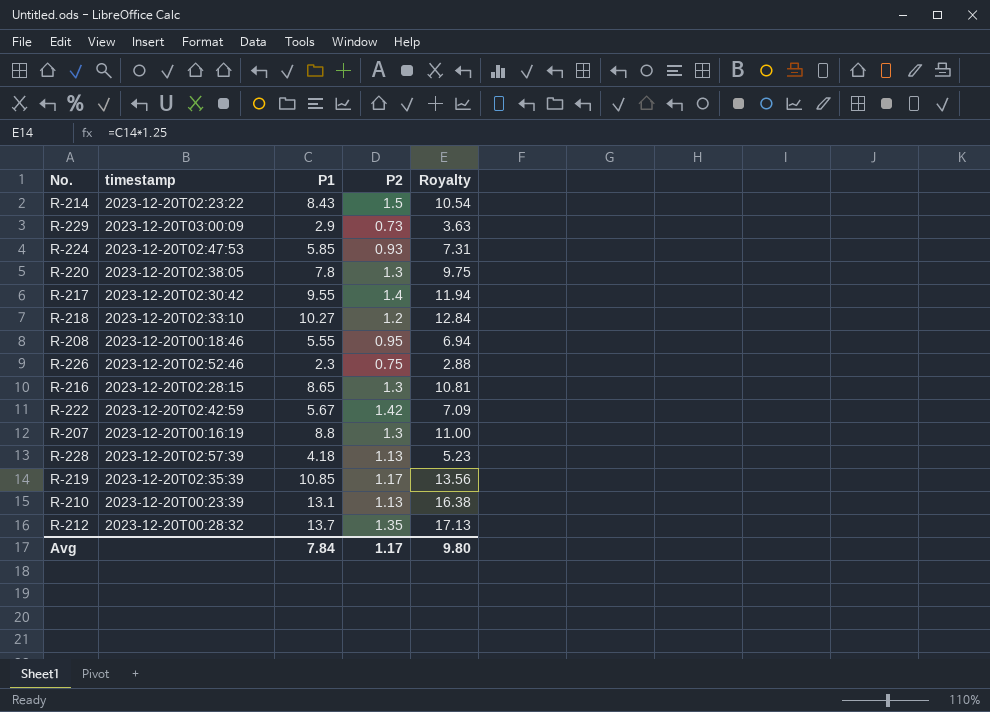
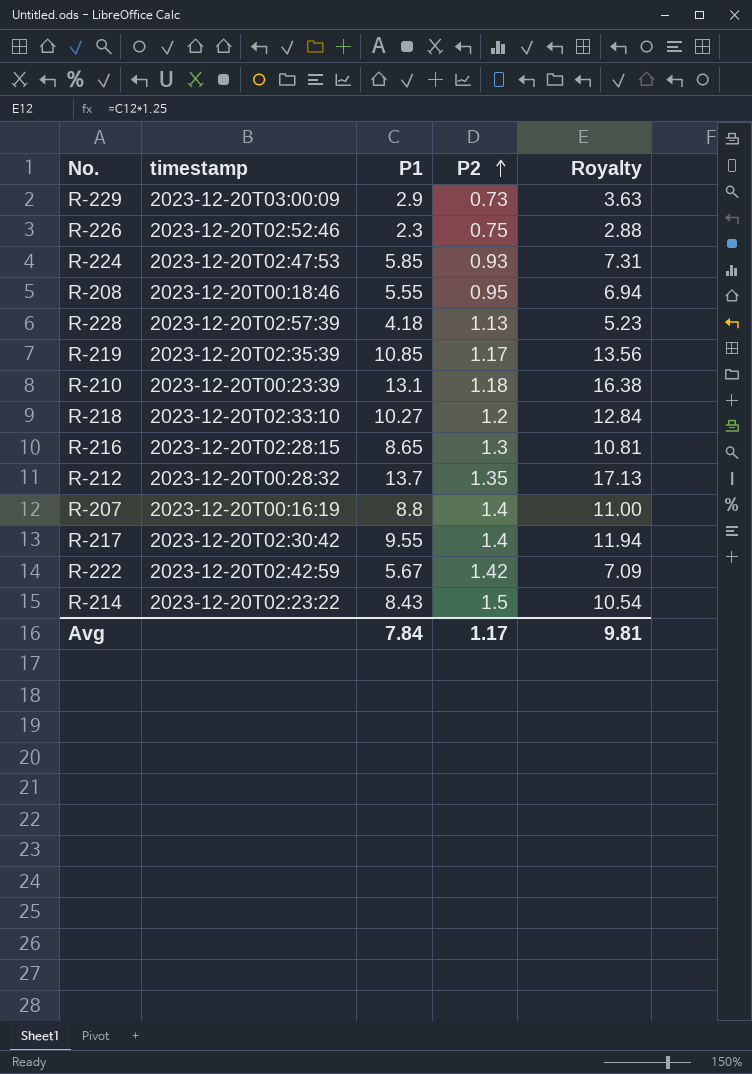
row order: none -> P2 ascending
row R-220: 2023-12-20T02:38:05 | 7.8 | 1.3 | 9.75 -> none
R-210 | P2: 1.13 -> 1.18
R-207 | P2: 1.3 -> 1.4
Avg | Royalty: 9.80 -> 9.81

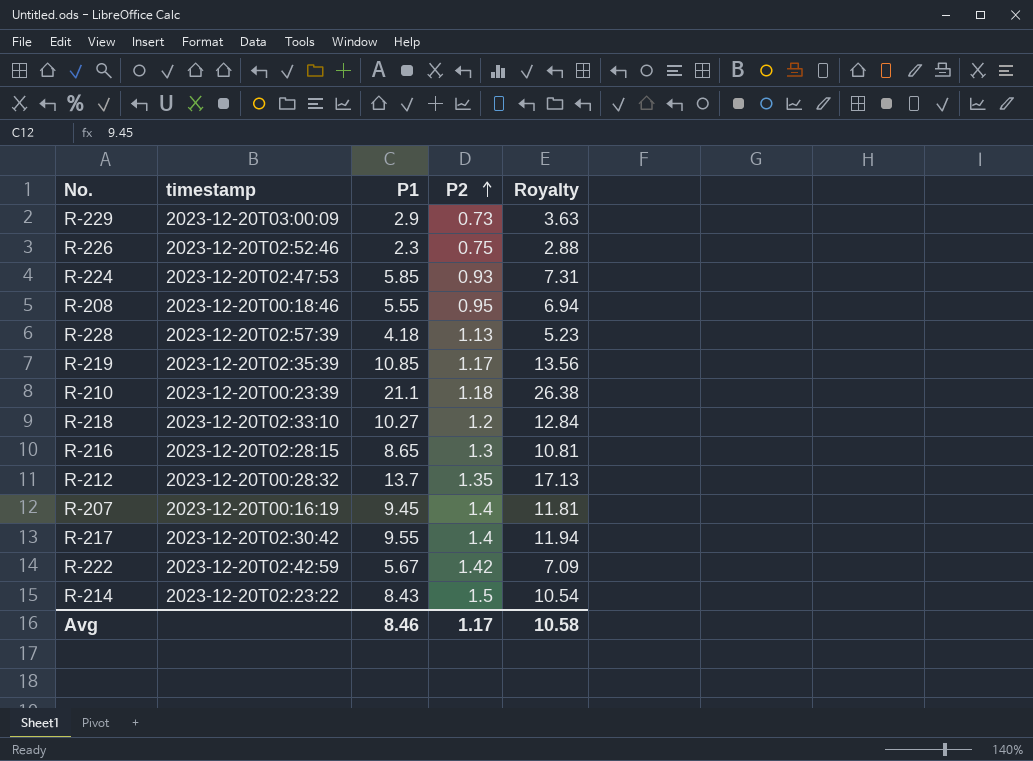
R-210 | P1: 13.1 -> 21.1
R-210 | Royalty: 16.38 -> 26.38
R-207 | P1: 8.8 -> 9.45
R-207 | Royalty: 11.00 -> 11.81
Avg | P1: 7.84 -> 8.46
Avg | Royalty: 9.81 -> 10.58

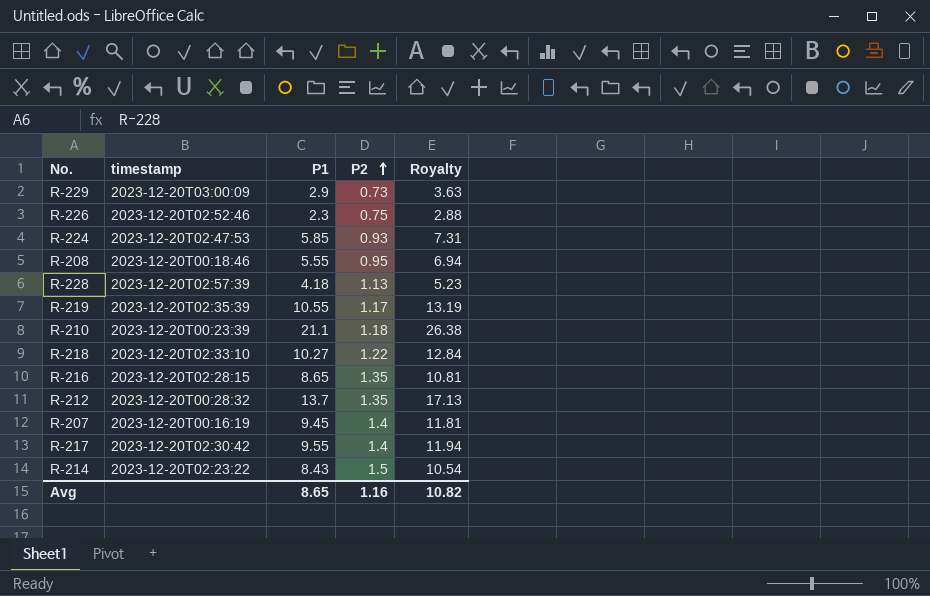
row R-222: 2023-12-20T02:42:59 | 5.67 | 1.42 | 7.09 -> none
R-219 | P1: 10.85 -> 10.55
R-219 | Royalty: 13.56 -> 13.19
R-218 | P2: 1.2 -> 1.22
R-216 | P2: 1.3 -> 1.35
Avg | P1: 8.46 -> 8.65
Avg | P2: 1.17 -> 1.16
Avg | Royalty: 10.58 -> 10.82

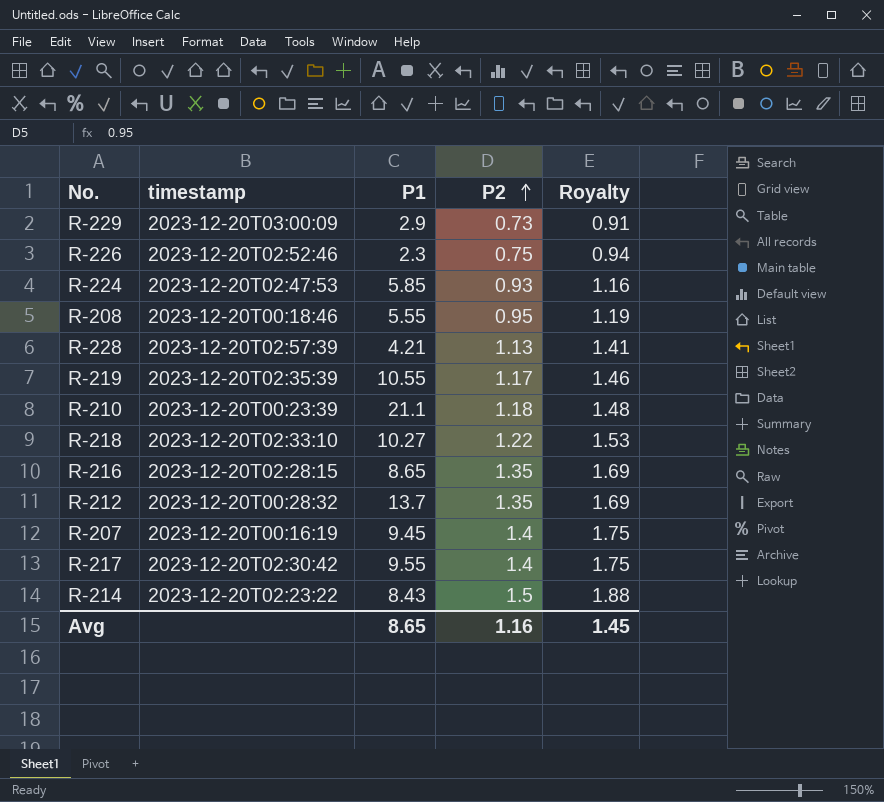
column Royalty | formula: [P1] * 1.25 -> [P2] * 1.25
R-228 | P1: 4.18 -> 4.21
Avg | Royalty: 10.82 -> 1.45

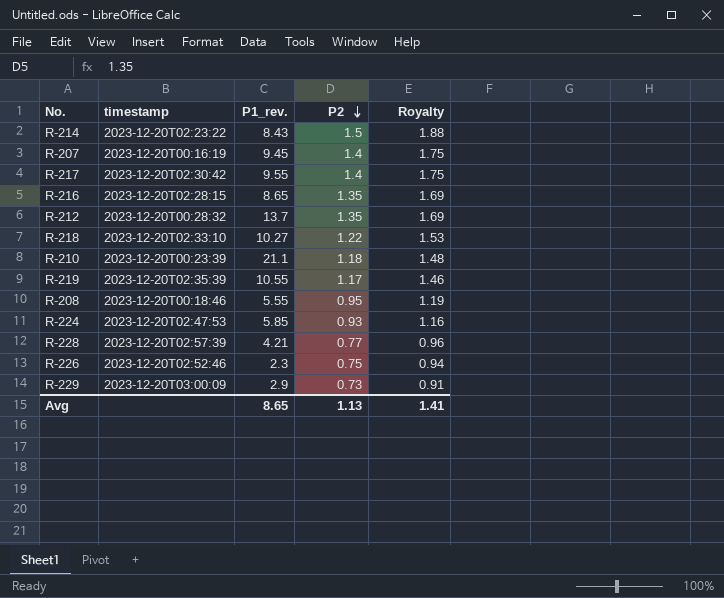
row order: P2 ascending -> P2 descending
column name: P1 -> P1_rev.
R-228 | P2: 1.13 -> 0.77
R-228 | Royalty: 1.41 -> 0.96
Avg | P2: 1.16 -> 1.13
Avg | Royalty: 1.45 -> 1.41

